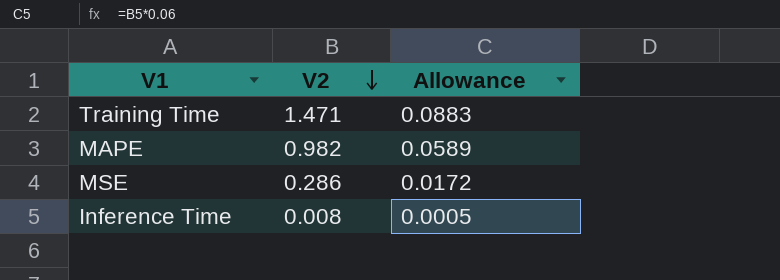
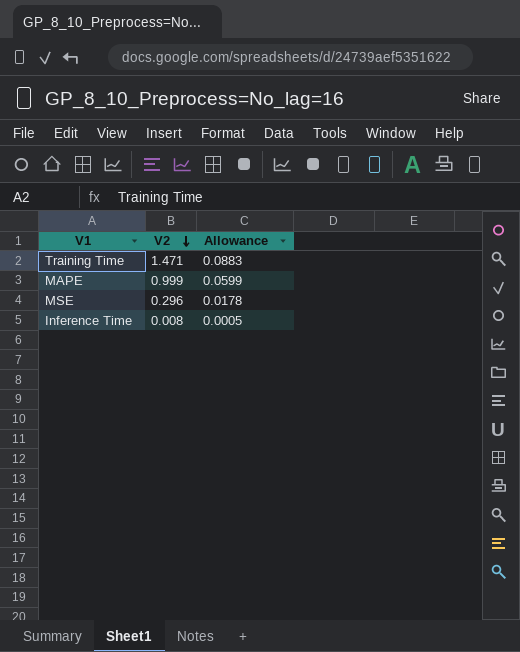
MAPE | V2: 0.982 -> 0.999
MAPE | Allowance: 0.0589 -> 0.0599
MSE | V2: 0.286 -> 0.296
MSE | Allowance: 0.0172 -> 0.0178

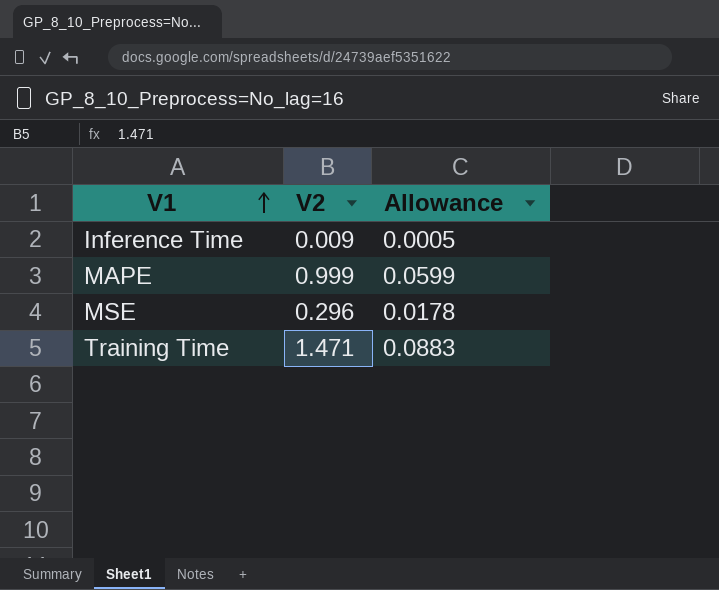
row order: V2 descending -> V1 ascending
Inference Time | V2: 0.008 -> 0.009

